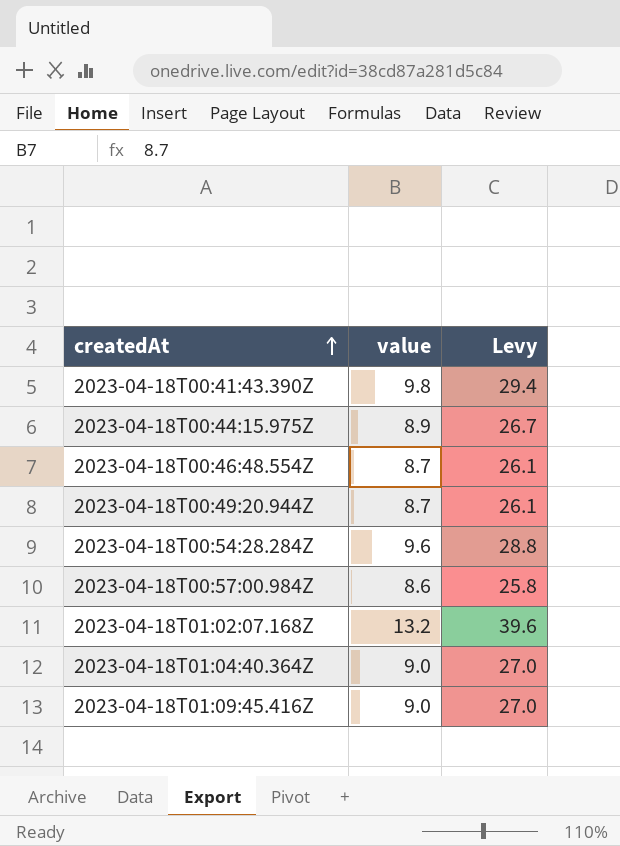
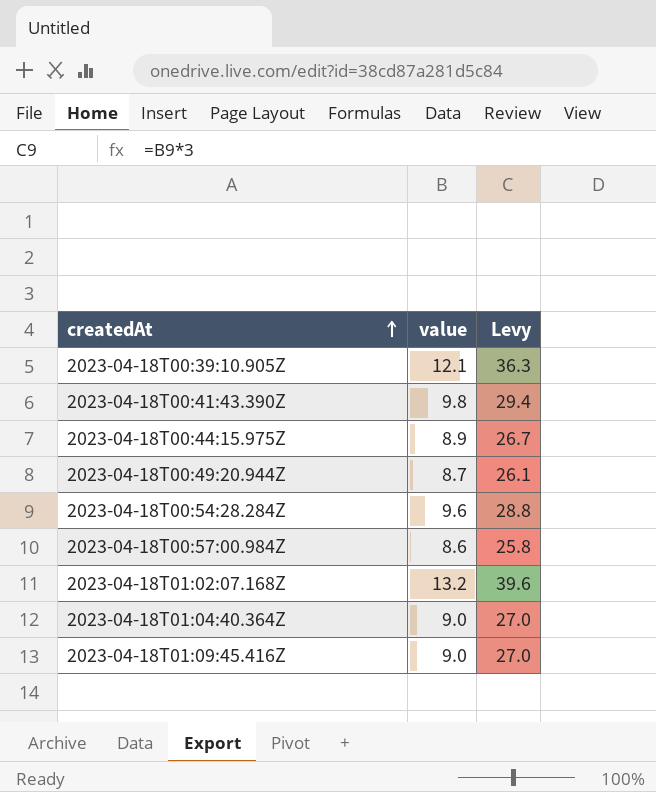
row 2023-04-18T00:46:48.554Z: 8.7 | 26.1 -> none
row 2023-04-18T00:39:10.905Z: none -> 12.1 | 36.3

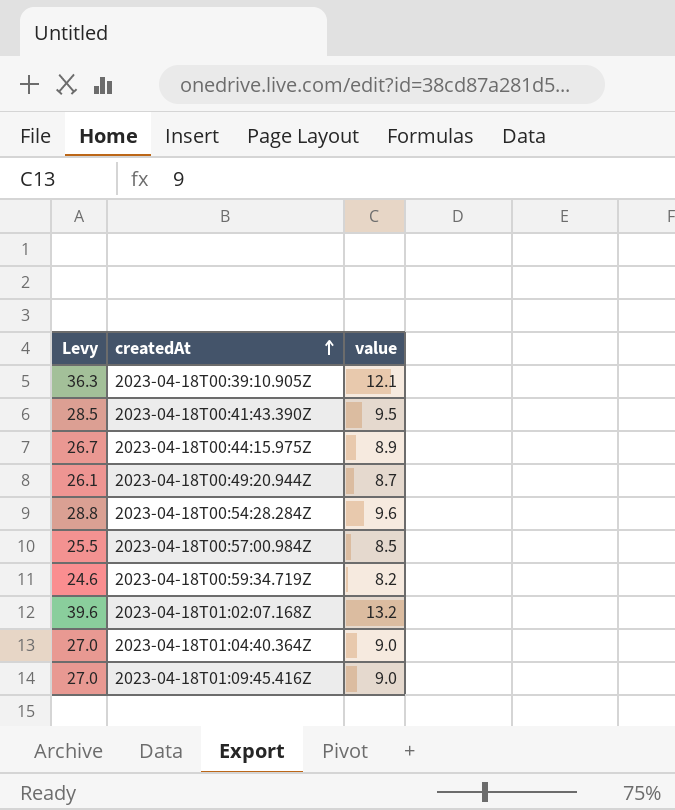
column Levy | position: 3 -> 1
2023-04-18T00:41:43.390Z | Levy: 29.4 -> 28.5
2023-04-18T00:41:43.390Z | value: 9.8 -> 9.5
2023-04-18T00:57:00.984Z | Levy: 25.8 -> 25.5
2023-04-18T00:57:00.984Z | value: 8.6 -> 8.5
row 2023-04-18T00:59:34.719Z: none -> 24.6 | 8.2

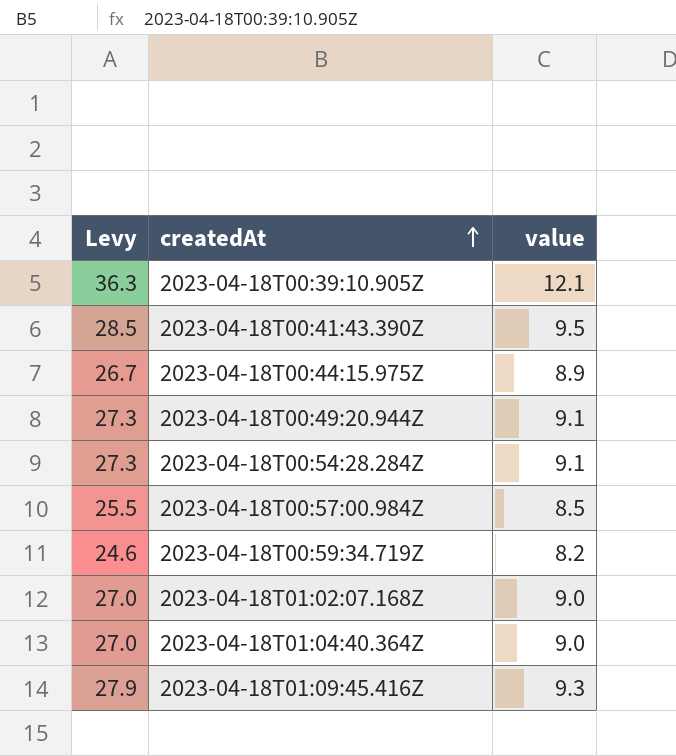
2023-04-18T00:49:20.944Z | Levy: 26.1 -> 27.3
2023-04-18T00:49:20.944Z | value: 8.7 -> 9.1
2023-04-18T00:54:28.284Z | Levy: 28.8 -> 27.3
2023-04-18T00:54:28.284Z | value: 9.6 -> 9.1
2023-04-18T01:02:07.168Z | Levy: 39.6 -> 27.0
2023-04-18T01:02:07.168Z | value: 13.2 -> 9.0
2023-04-18T01:09:45.416Z | Levy: 27.0 -> 27.9
2023-04-18T01:09:45.416Z | value: 9.0 -> 9.3

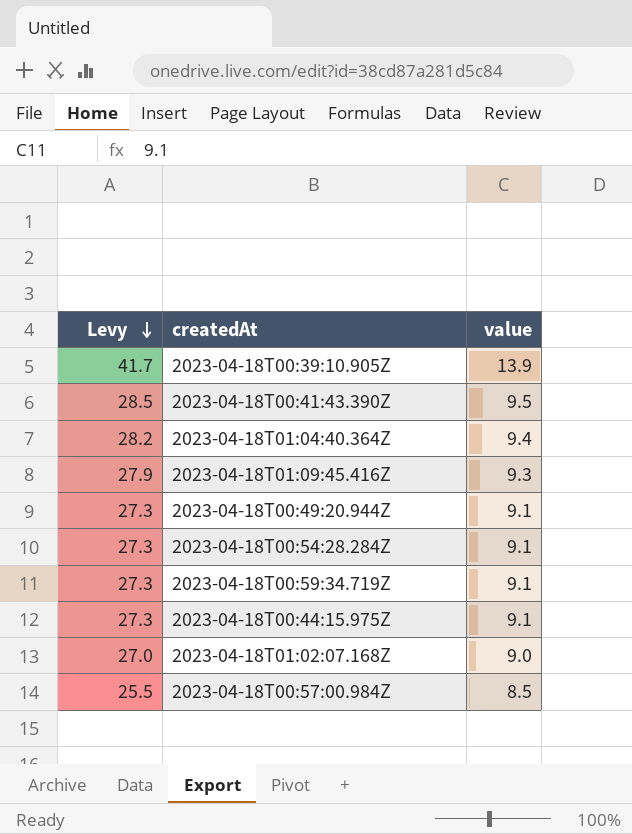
row order: createdAt ascending -> Levy descending
2023-04-18T00:39:10.905Z | Levy: 36.3 -> 41.7
2023-04-18T00:39:10.905Z | value: 12.1 -> 13.9
2023-04-18T01:04:40.364Z | Levy: 27.0 -> 28.2
2023-04-18T01:04:40.364Z | value: 9.0 -> 9.4
2023-04-18T00:59:34.719Z | Levy: 24.6 -> 27.3
2023-04-18T00:59:34.719Z | value: 8.2 -> 9.1
2023-04-18T00:44:15.975Z | Levy: 26.7 -> 27.3
2023-04-18T00:44:15.975Z | value: 8.9 -> 9.1

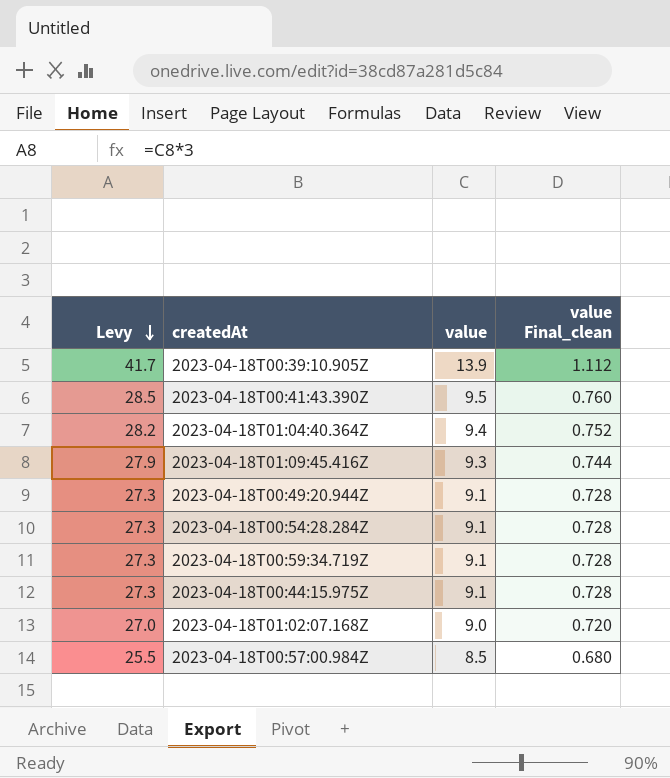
column value Final_clean | formula: none -> [value] * 0.08

